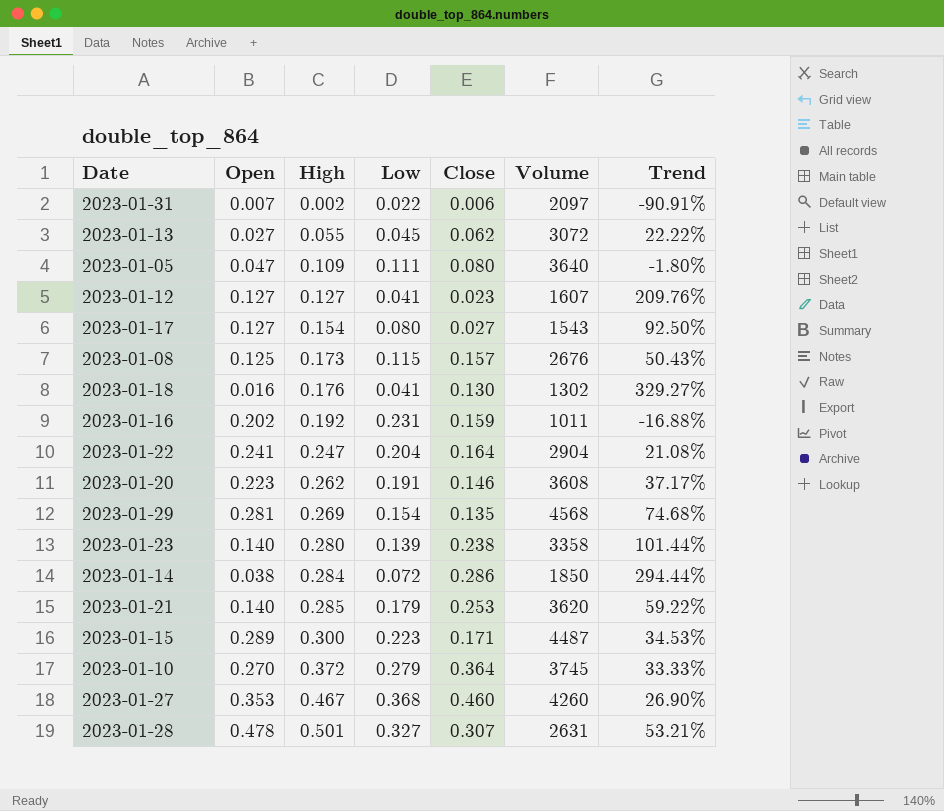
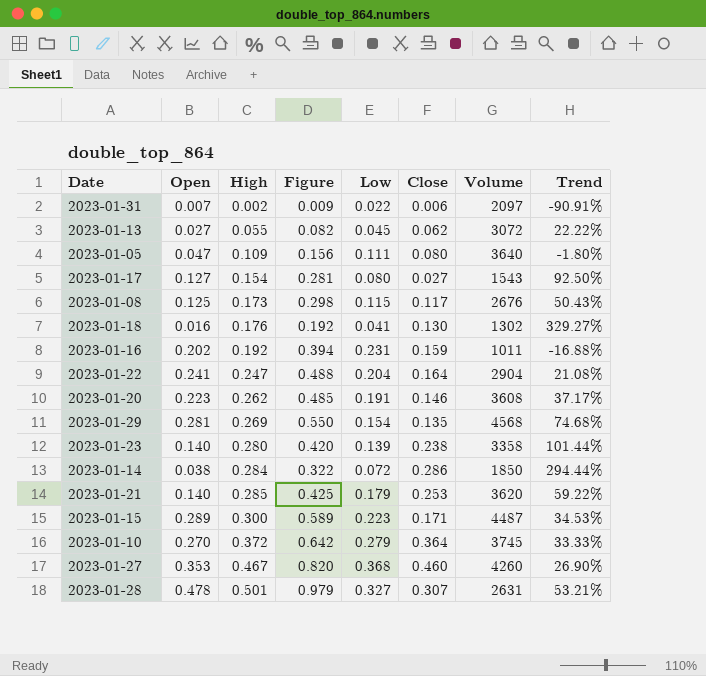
column Figure | formula: none -> [Open] + [High]
row 2023-01-12: 0.127 | 0.127 | 0.041 | 0.023 | 1607 | 209.76% -> none
2023-01-08 | Close: 0.157 -> 0.117

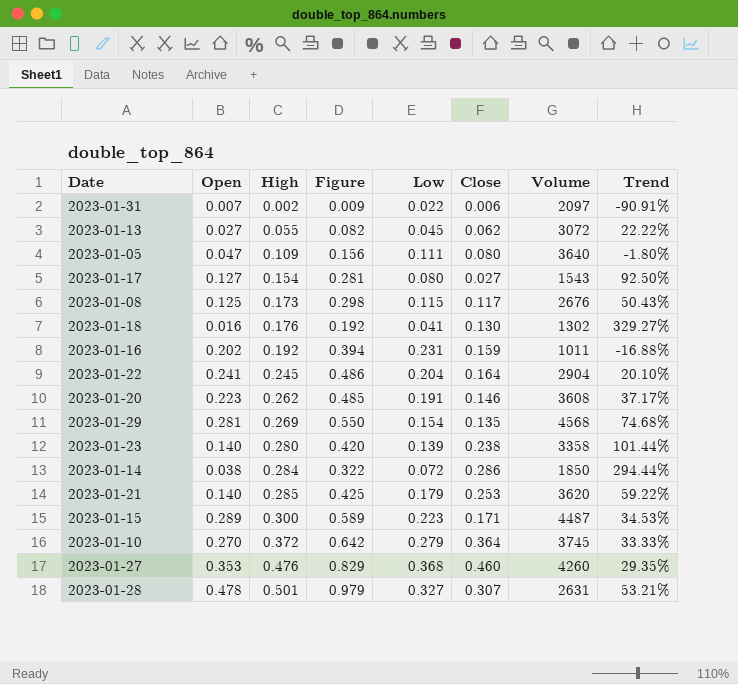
2023-01-22 | High: 0.247 -> 0.245
2023-01-22 | Figure: 0.488 -> 0.486
2023-01-22 | Trend: 21.08% -> 20.10%
2023-01-27 | High: 0.467 -> 0.476
2023-01-27 | Figure: 0.820 -> 0.829
2023-01-27 | Trend: 26.90% -> 29.35%

